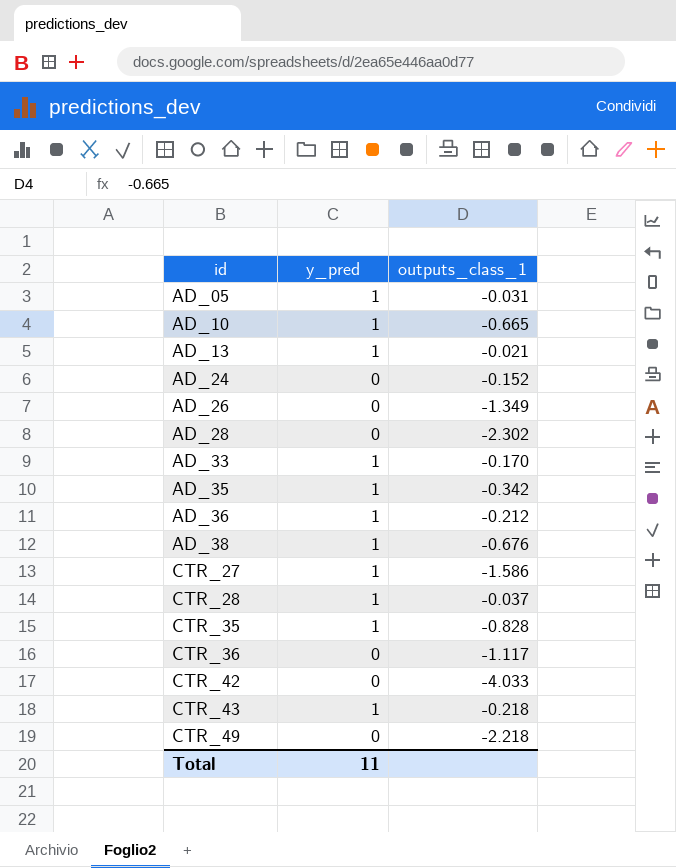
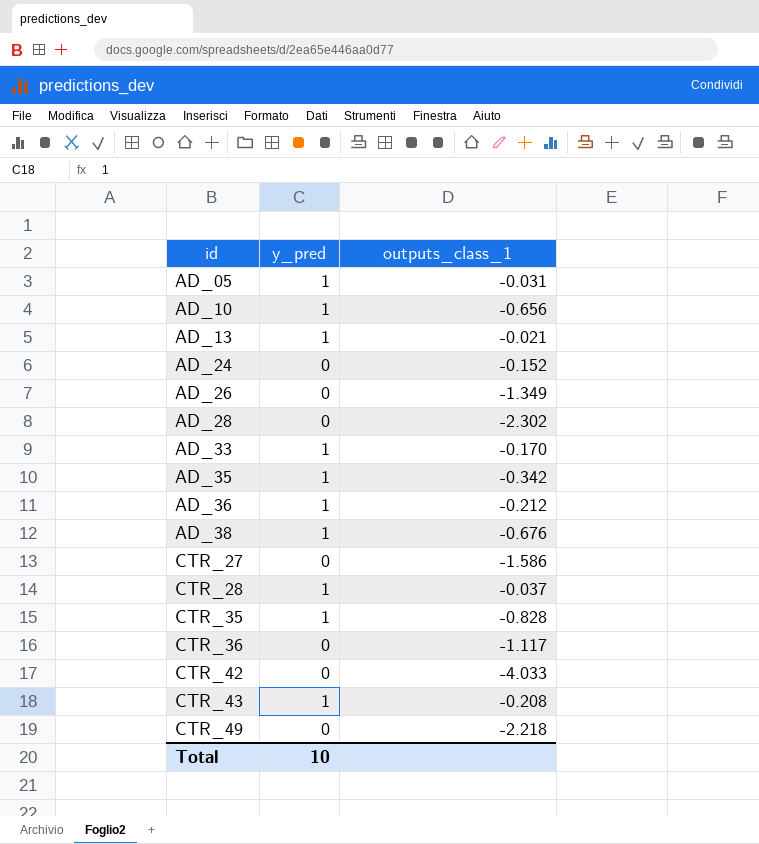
AD_10 | outputs_class_1: -0.665 -> -0.656
CTR_27 | y_pred: 1 -> 0
CTR_43 | outputs_class_1: -0.218 -> -0.208
Total | y_pred: 11 -> 10

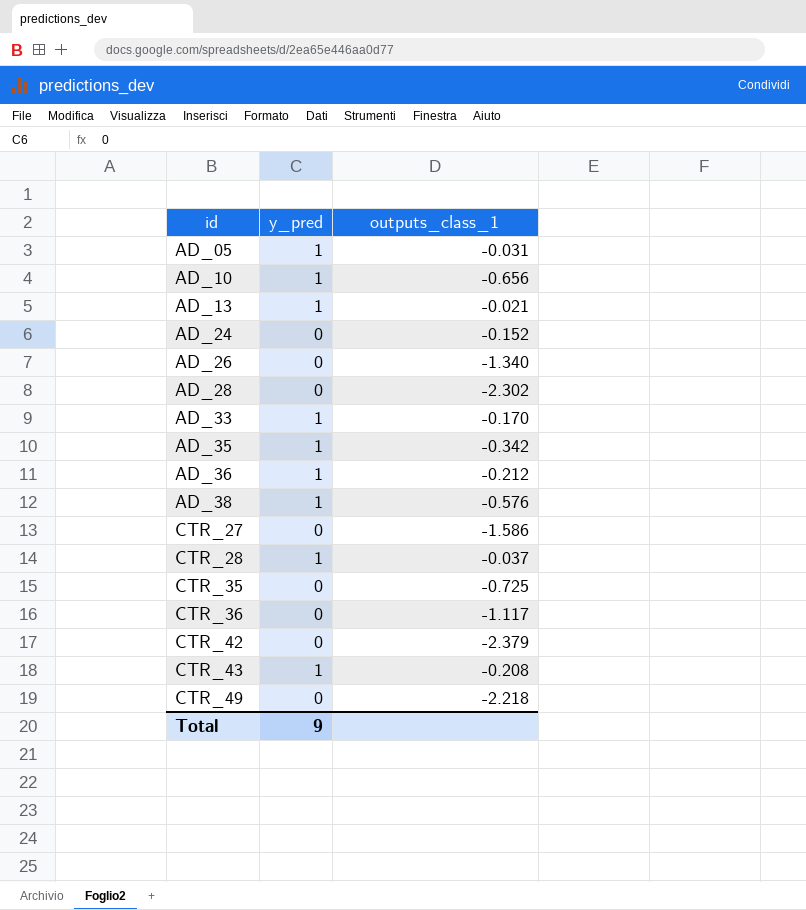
AD_26 | outputs_class_1: -1.349 -> -1.340
AD_38 | outputs_class_1: -0.676 -> -0.576
CTR_35 | y_pred: 1 -> 0
CTR_35 | outputs_class_1: -0.828 -> -0.725
CTR_42 | outputs_class_1: -4.033 -> -2.379
Total | y_pred: 10 -> 9

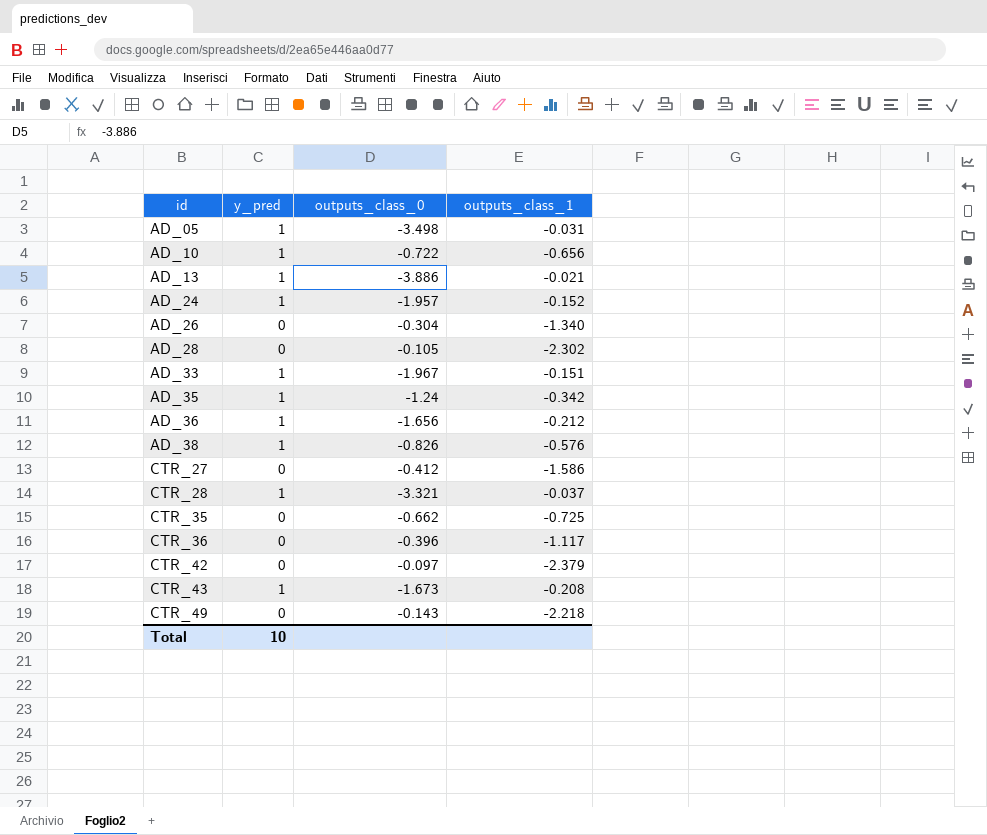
column outputs_class_0 | position: none -> 3
AD_24 | y_pred: 0 -> 1
AD_33 | outputs_class_1: -0.170 -> -0.151
Total | y_pred: 9 -> 10

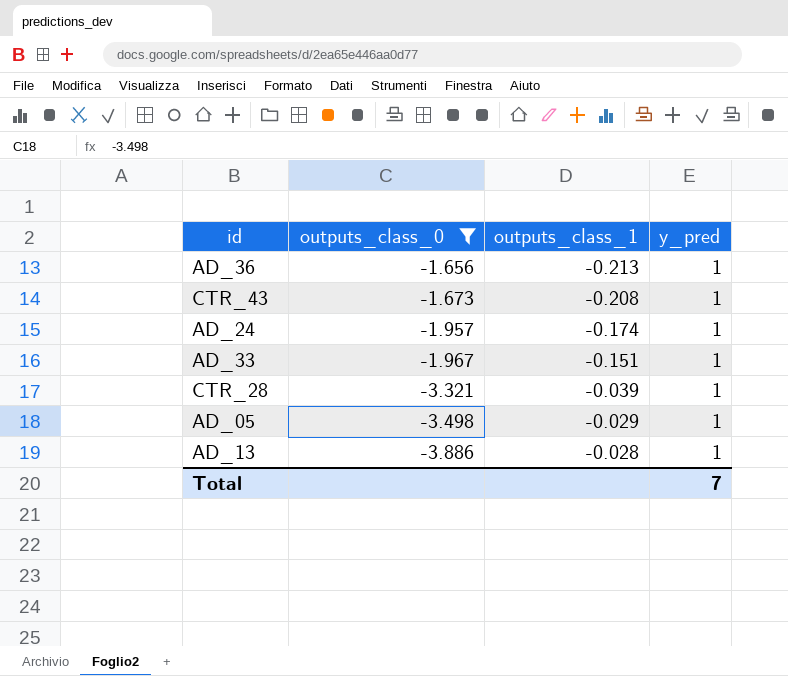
filter: none -> outputs_class_0 <= -1.656
row order: id ascending -> outputs_class_0 descending
column y_pred | position: 2 -> 4
AD_36 | outputs_class_1: -0.212 -> -0.213
AD_24 | outputs_class_1: -0.152 -> -0.174
CTR_28 | outputs_class_1: -0.037 -> -0.039
AD_05 | outputs_class_1: -0.031 -> -0.029
AD_13 | outputs_class_1: -0.021 -> -0.028
Total | y_pred: 10 -> 7

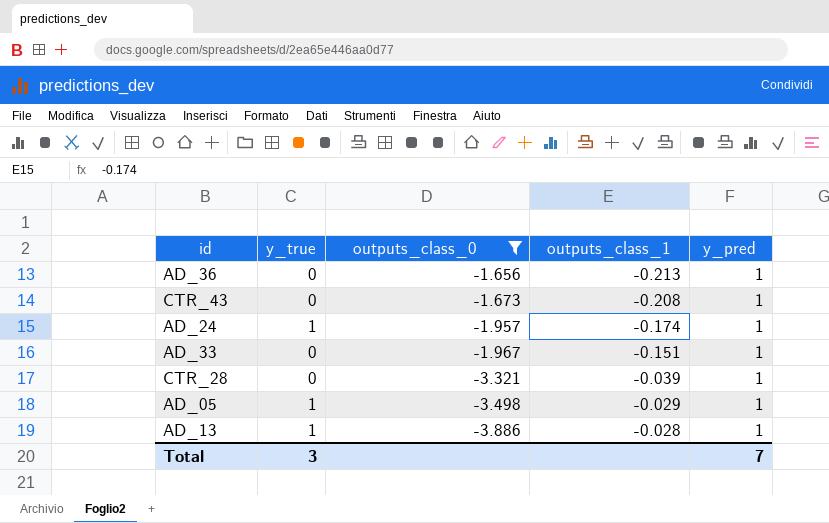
column y_true | position: none -> 2

